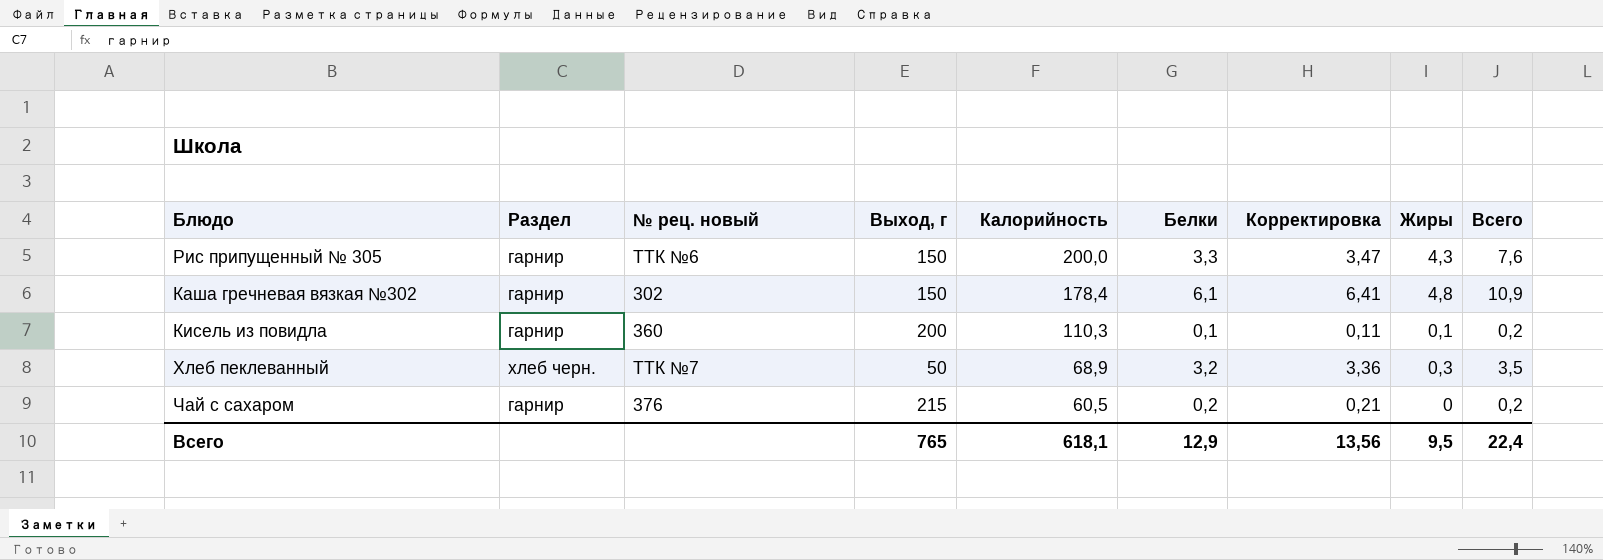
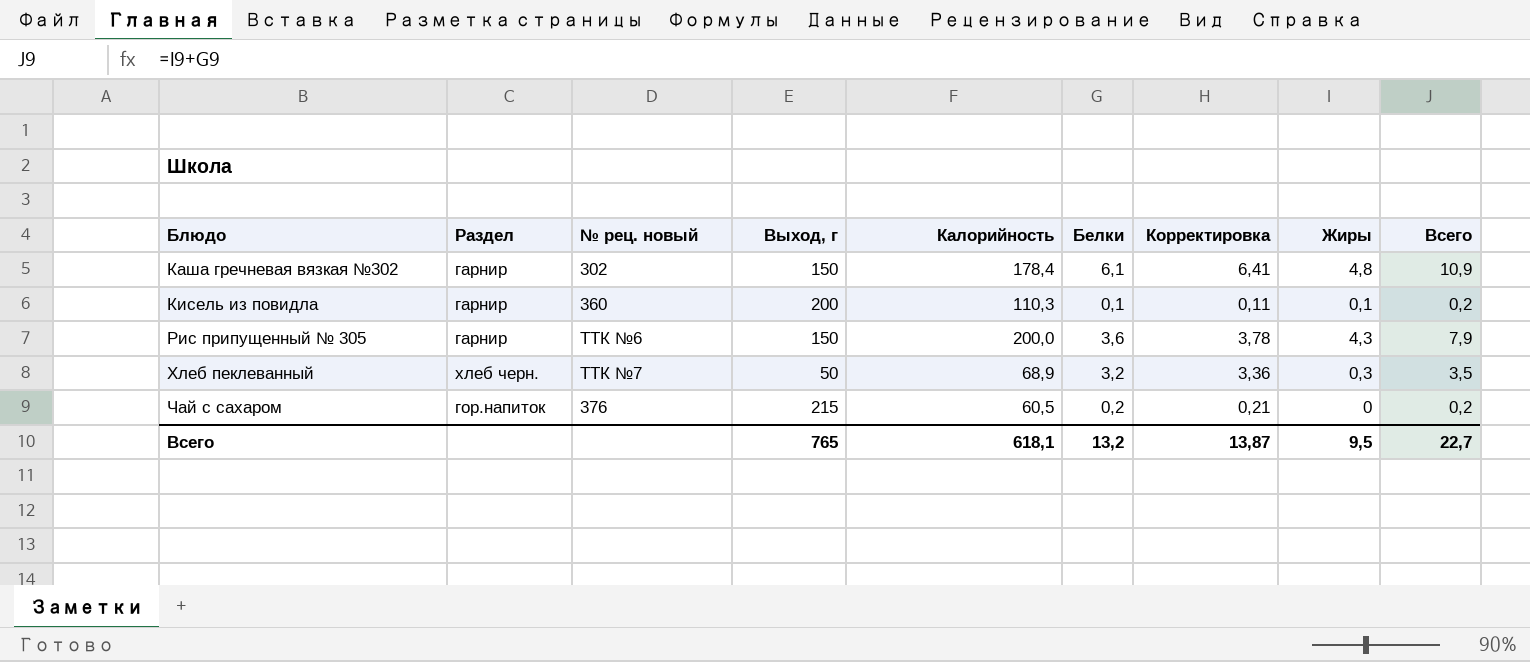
row order: Калорийность descending -> Блюдо ascending
Рис припущенный № 305 | Белки: 3,3 -> 3,6
Рис припущенный № 305 | Корректировка: 3,47 -> 3,78
Рис припущенный № 305 | Всего: 7,6 -> 7,9
Чай с сахаром | Раздел: гарнир -> гор.напиток
Всего | Белки: 12,9 -> 13,2
Всего | Корректировка: 13,56 -> 13,87
Всего | Всего: 22,4 -> 22,7

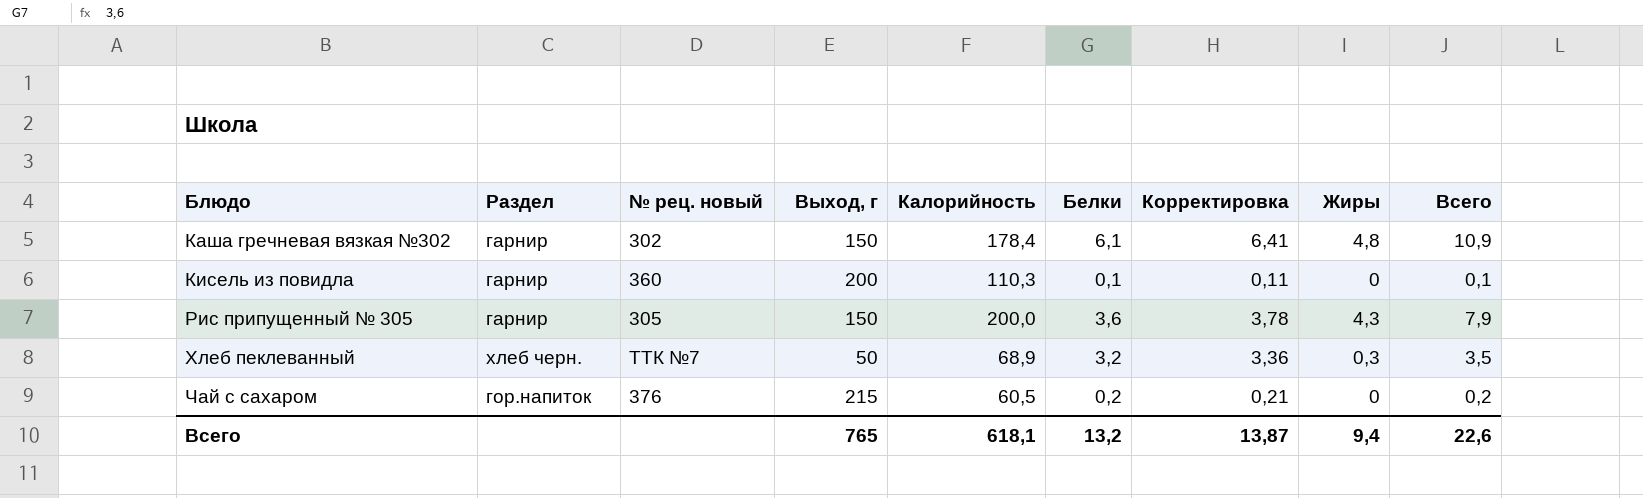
Кисель из повидла | Жиры: 0,1 -> 0
Кисель из повидла | Всего: 0,2 -> 0,1
Рис припущенный № 305 | № рец. новый: ТТК №6 -> 305
Всего | Жиры: 9,5 -> 9,4
Всего | Всего: 22,7 -> 22,6

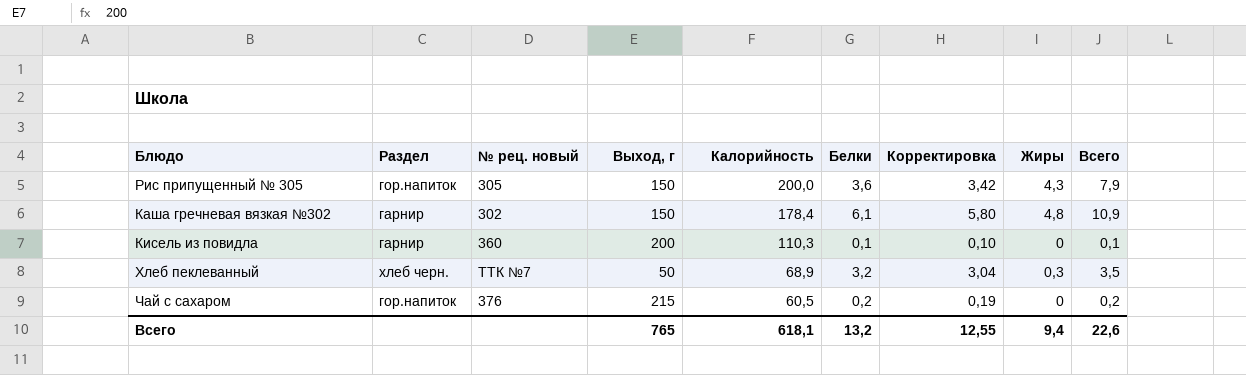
row order: Блюдо ascending -> Калорийность descending
column Корректировка | formula: [Белки] * 1,05 -> [Белки] * 0,95
Рис припущенный № 305 | Раздел: гарнир -> гор.напиток
Всего | Корректировка: 13,87 -> 12,55

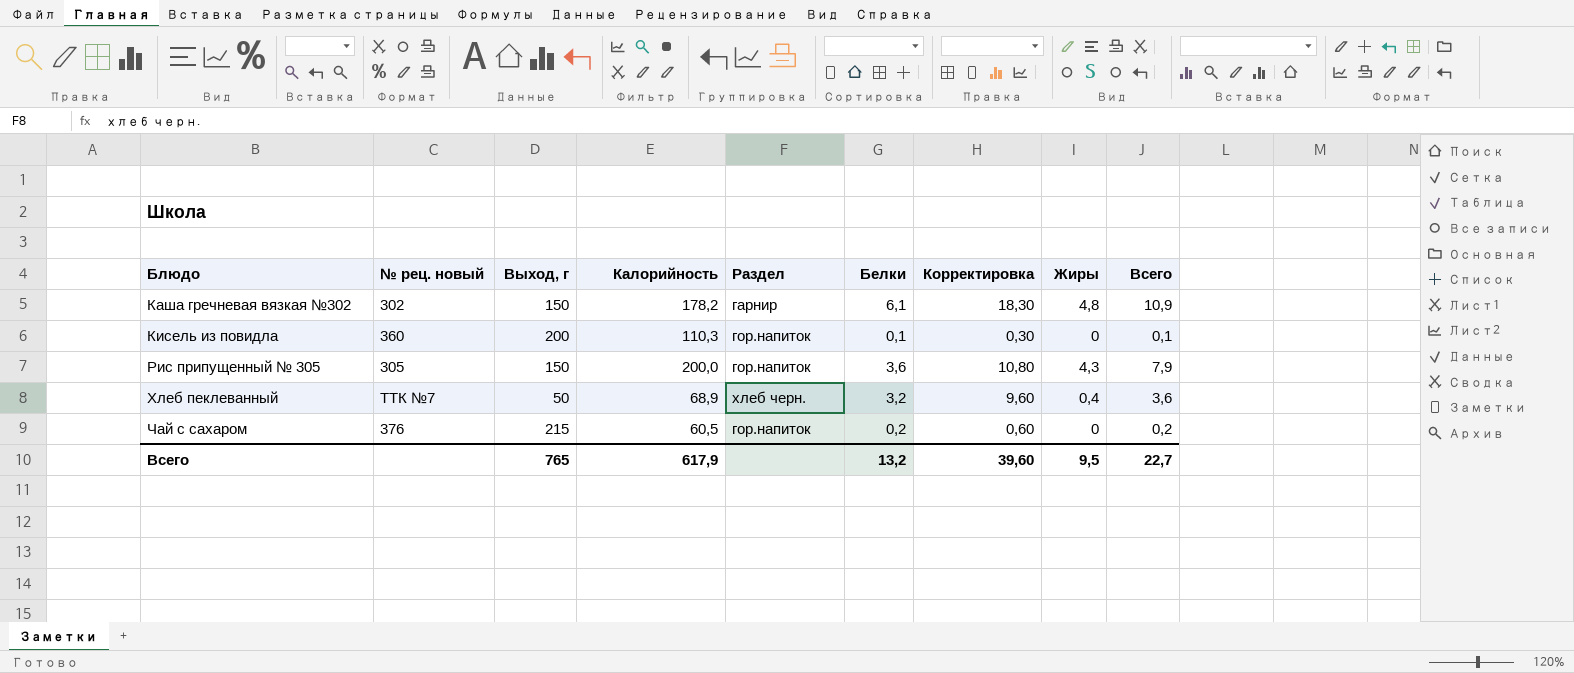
row order: Калорийность descending -> Блюдо ascending
column Раздел | position: 2 -> 5
column Корректировка | formula: [Белки] * 0,95 -> [Белки] * 3
Каша гречневая вязкая №302 | Калорийность: 178,4 -> 178,2
Кисель из повидла | Раздел: гарнир -> гор.напиток
Хлеб пеклеванный | Жиры: 0,3 -> 0,4
Хлеб пеклеванный | Всего: 3,5 -> 3,6
Всего | Калорийность: 618,1 -> 617,9
Всего | Корректировка: 12,55 -> 39,60
Всего | Жиры: 9,4 -> 9,5
Всего | Всего: 22,6 -> 22,7

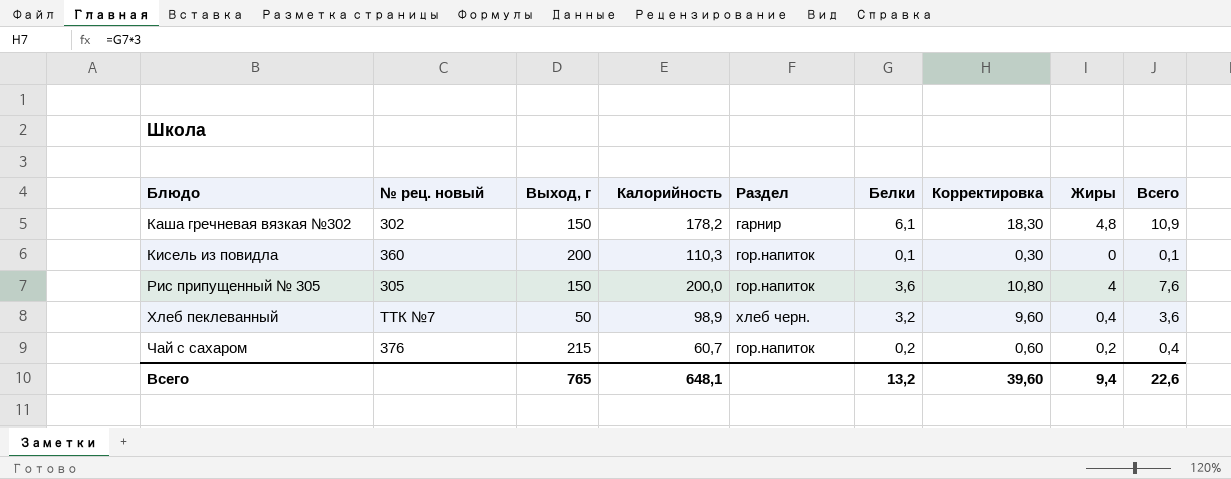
Рис припущенный № 305 | Жиры: 4,3 -> 4
Рис припущенный № 305 | Всего: 7,9 -> 7,6
Хлеб пеклеванный | Калорийность: 68,9 -> 98,9
Чай с сахаром | Калорийность: 60,5 -> 60,7
Чай с сахаром | Жиры: 0 -> 0,2
Чай с сахаром | Всего: 0,2 -> 0,4
Всего | Калорийность: 617,9 -> 648,1
Всего | Жиры: 9,5 -> 9,4
Всего | Всего: 22,7 -> 22,6

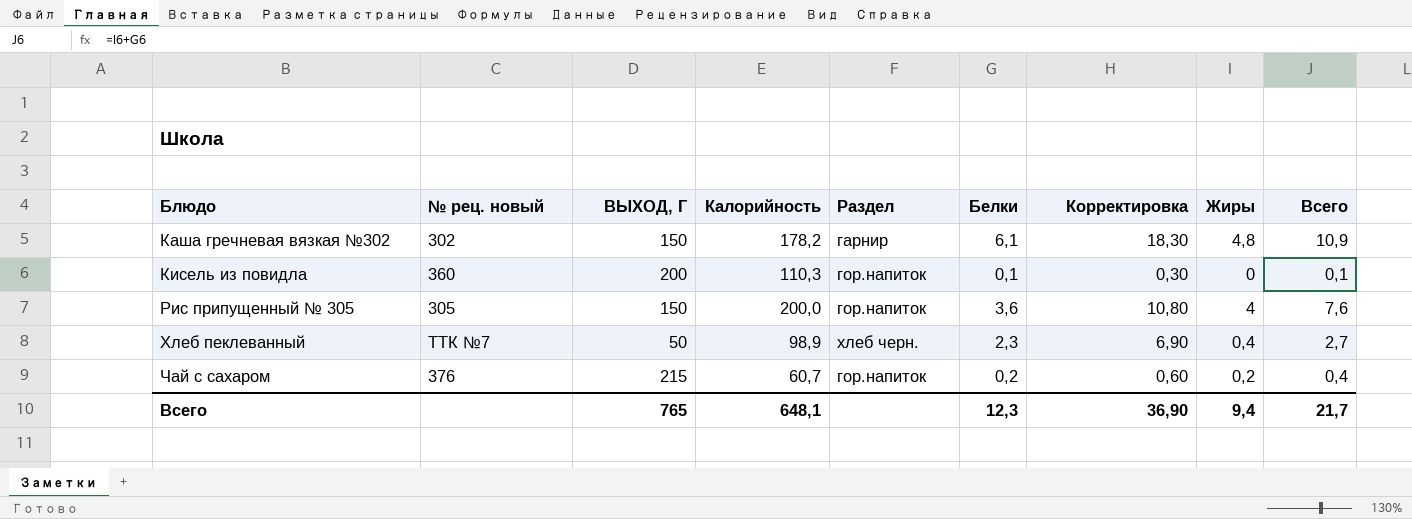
column name: Выход, г -> ВЫХОД, Г
Хлеб пеклеванный | Белки: 3,2 -> 2,3
Хлеб пеклеванный | Корректировка: 9,60 -> 6,90
Хлеб пеклеванный | Всего: 3,6 -> 2,7
Всего | Белки: 13,2 -> 12,3
Всего | Корректировка: 39,60 -> 36,90
Всего | Всего: 22,6 -> 21,7

